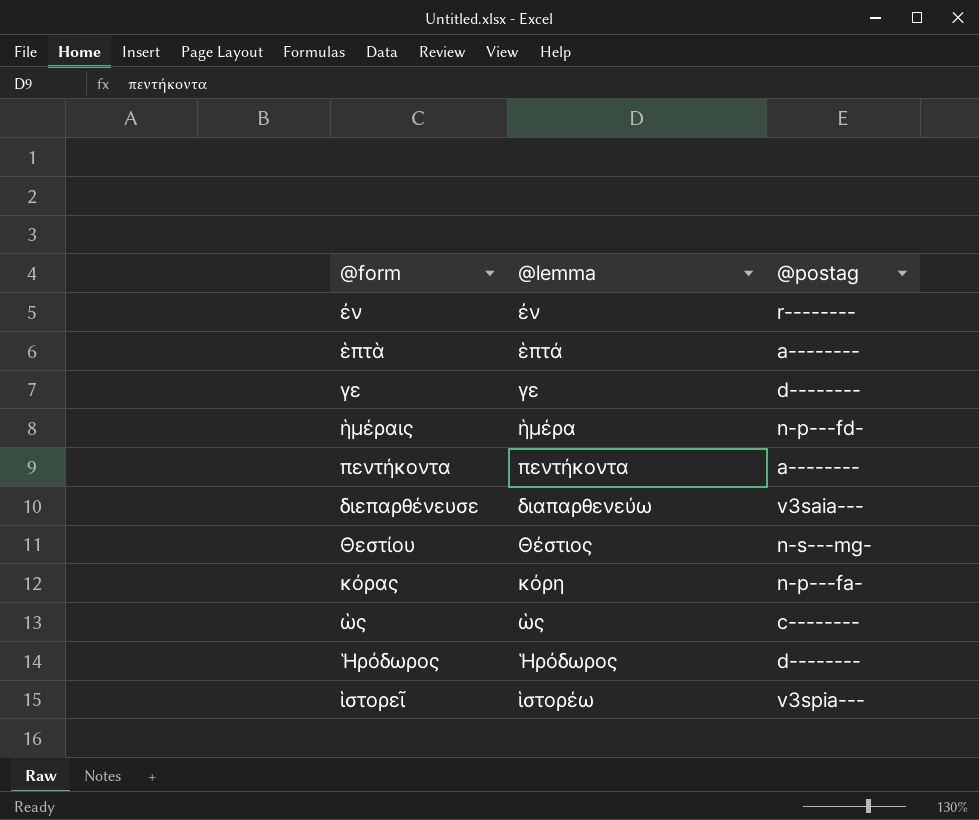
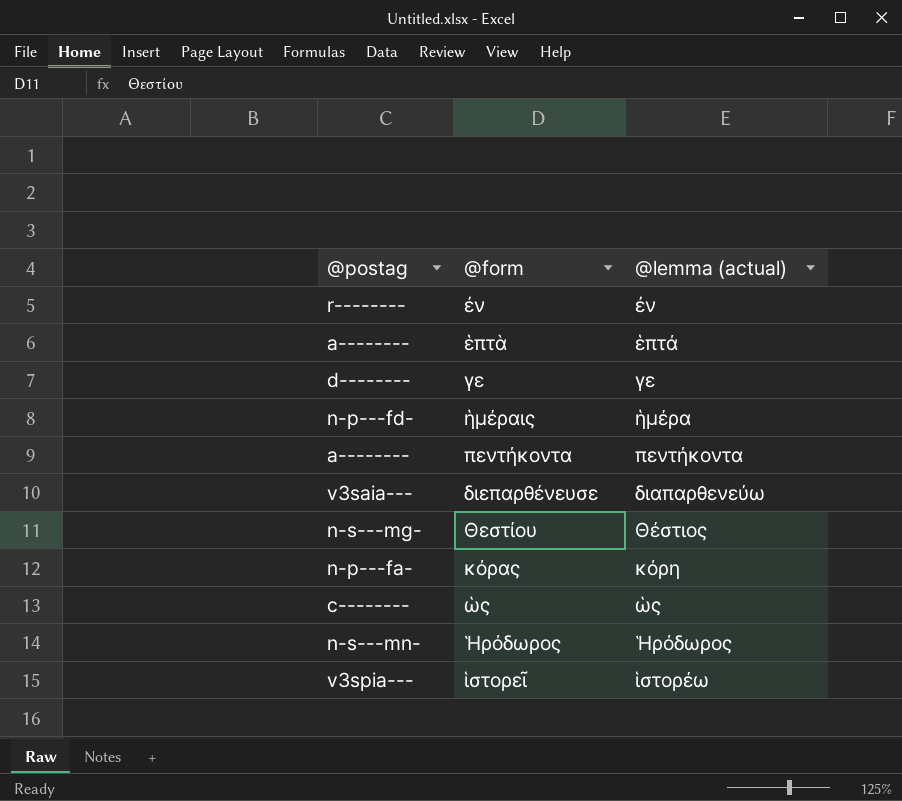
column @postag | position: 3 -> 1
column name: @lemma -> @lemma (actual)
Ἡρόδωρος | @postag: d-------- -> n-s---mn-

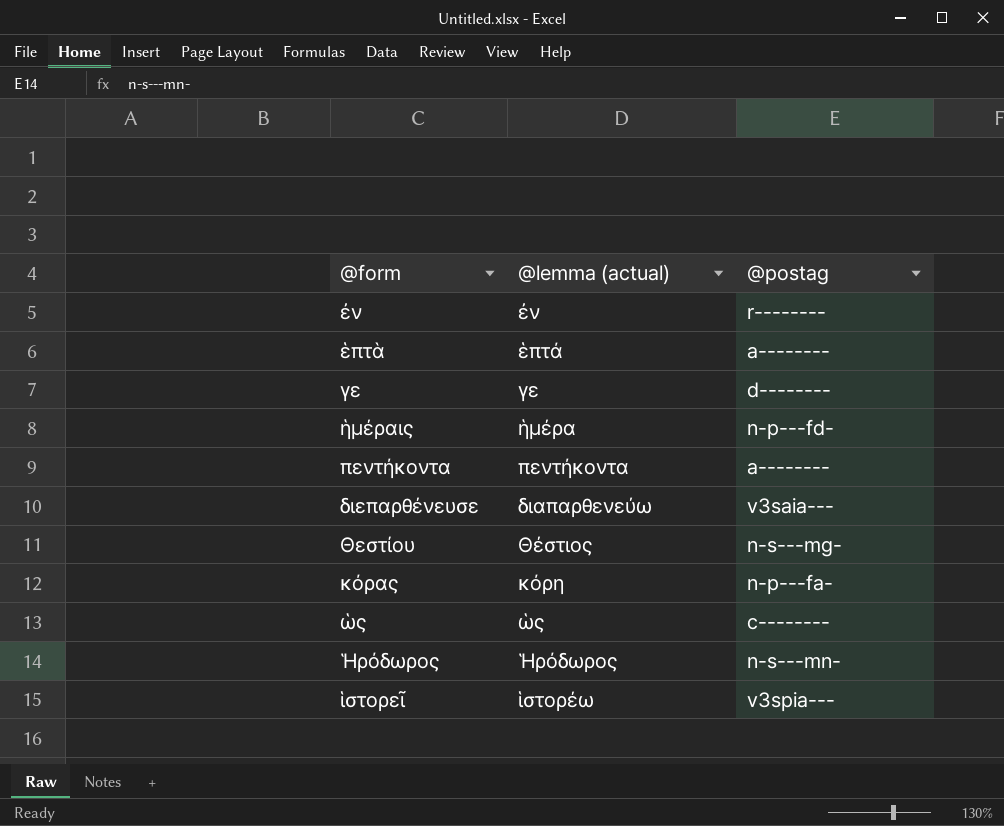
column @postag | position: 1 -> 3

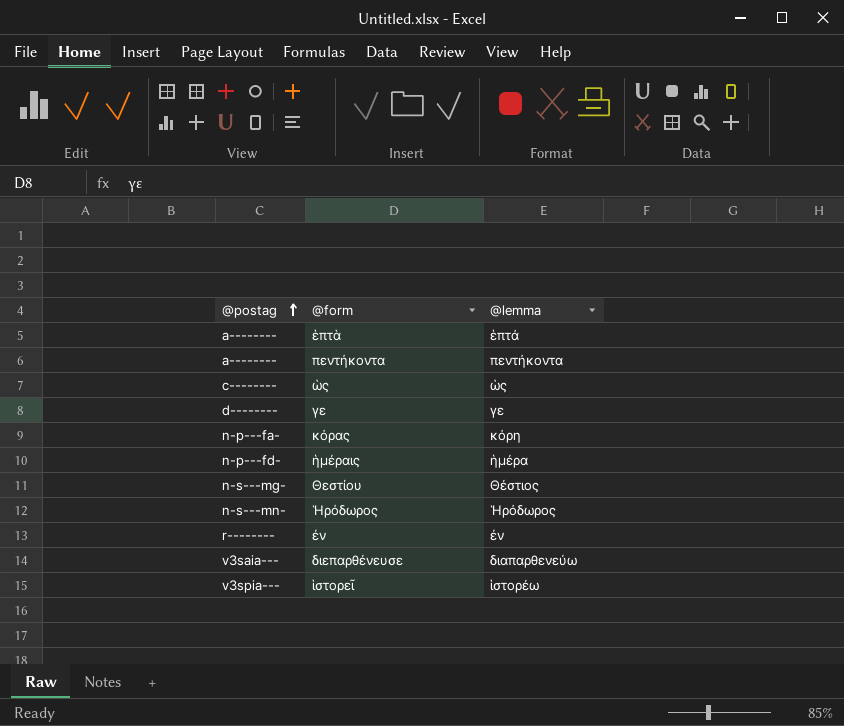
row order: none -> @postag ascending
column @postag | position: 3 -> 1
column name: @lemma (actual) -> @lemma

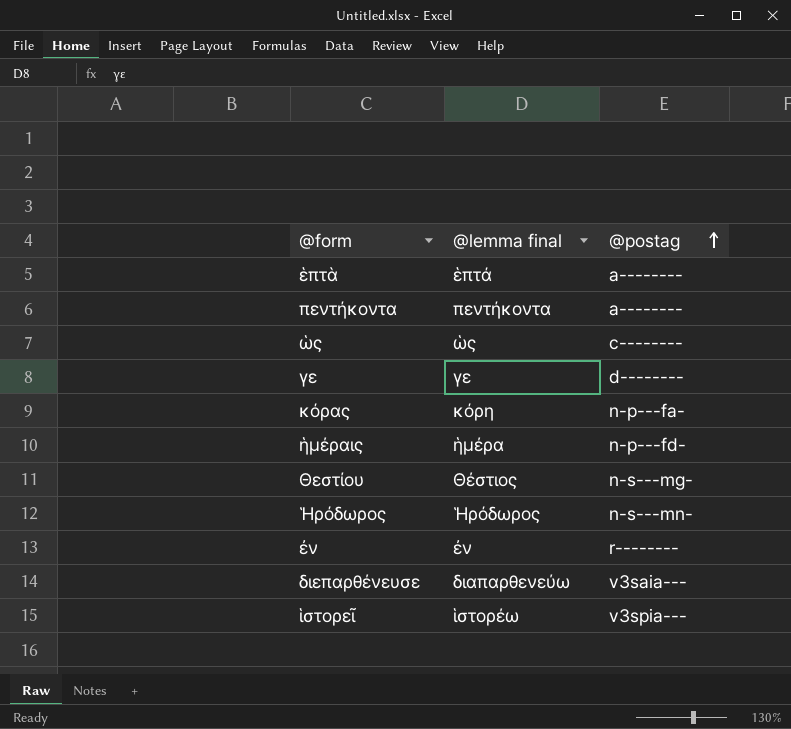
column name: @lemma -> @lemma final
column @postag | position: 1 -> 3

